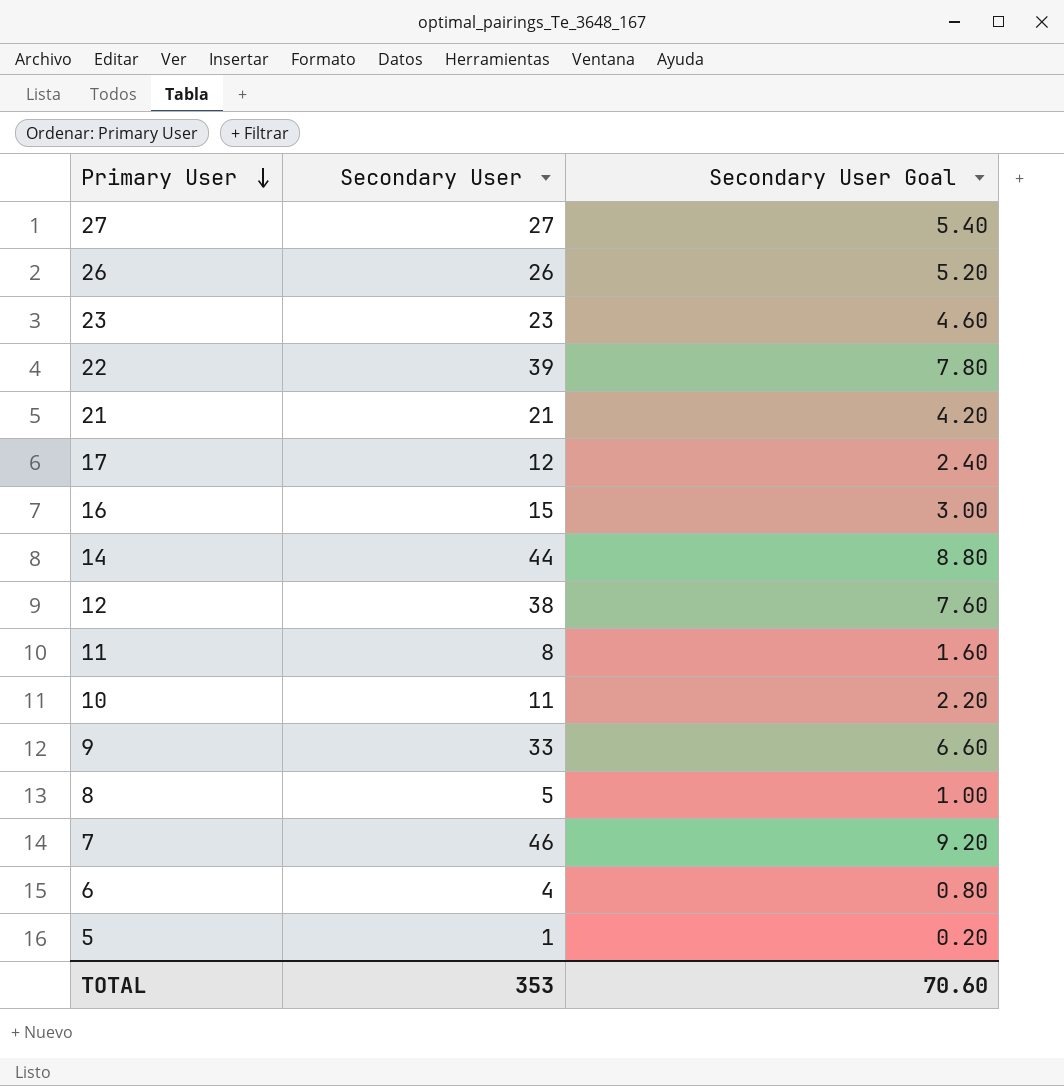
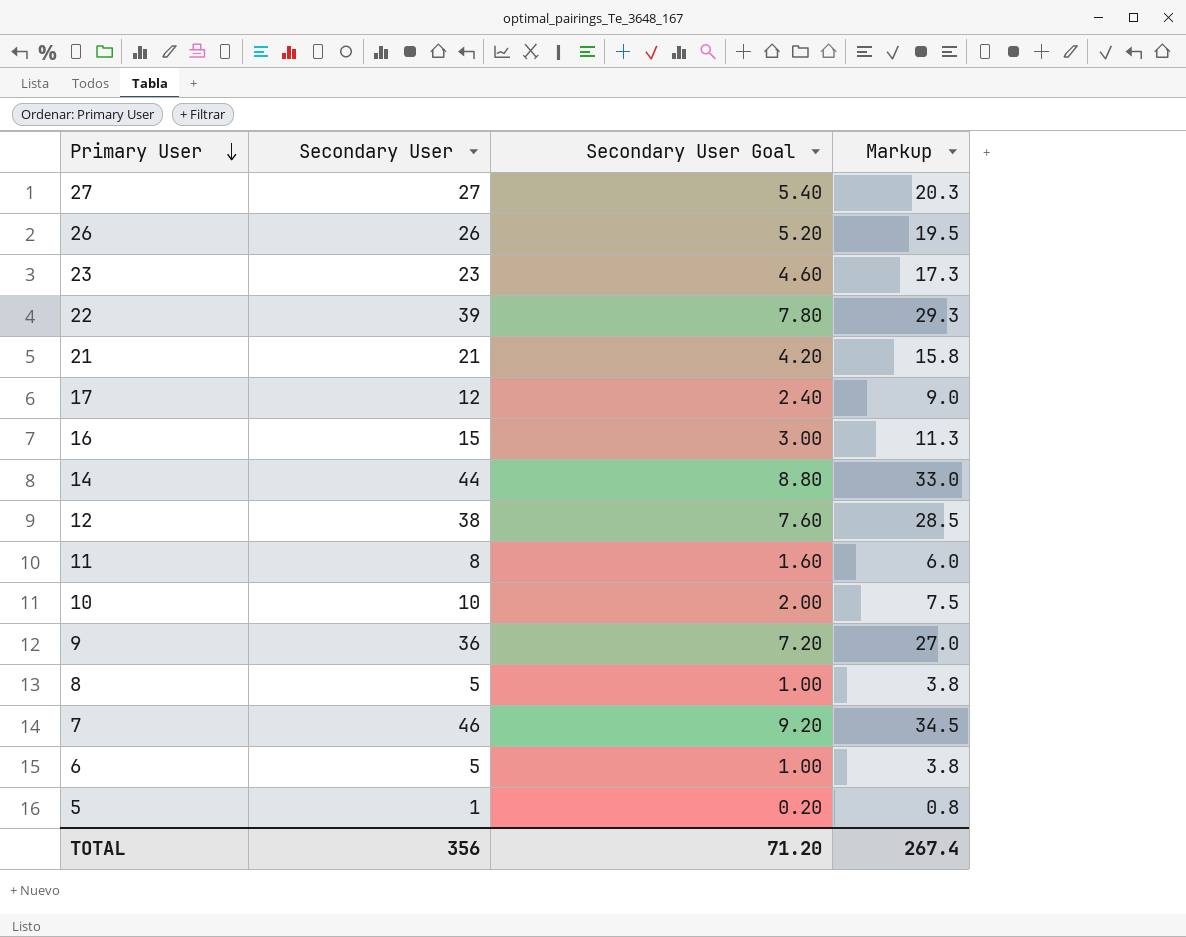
column Markup | formula: none -> [Secondary User] * 0.75
10 | Secondary User: 11 -> 10
10 | Secondary User Goal: 2.20 -> 2.00
9 | Secondary User: 33 -> 36
9 | Secondary User Goal: 6.60 -> 7.20
6 | Secondary User: 4 -> 5
6 | Secondary User Goal: 0.80 -> 1.00
TOTAL | Secondary User: 353 -> 356
TOTAL | Secondary User Goal: 70.60 -> 71.20

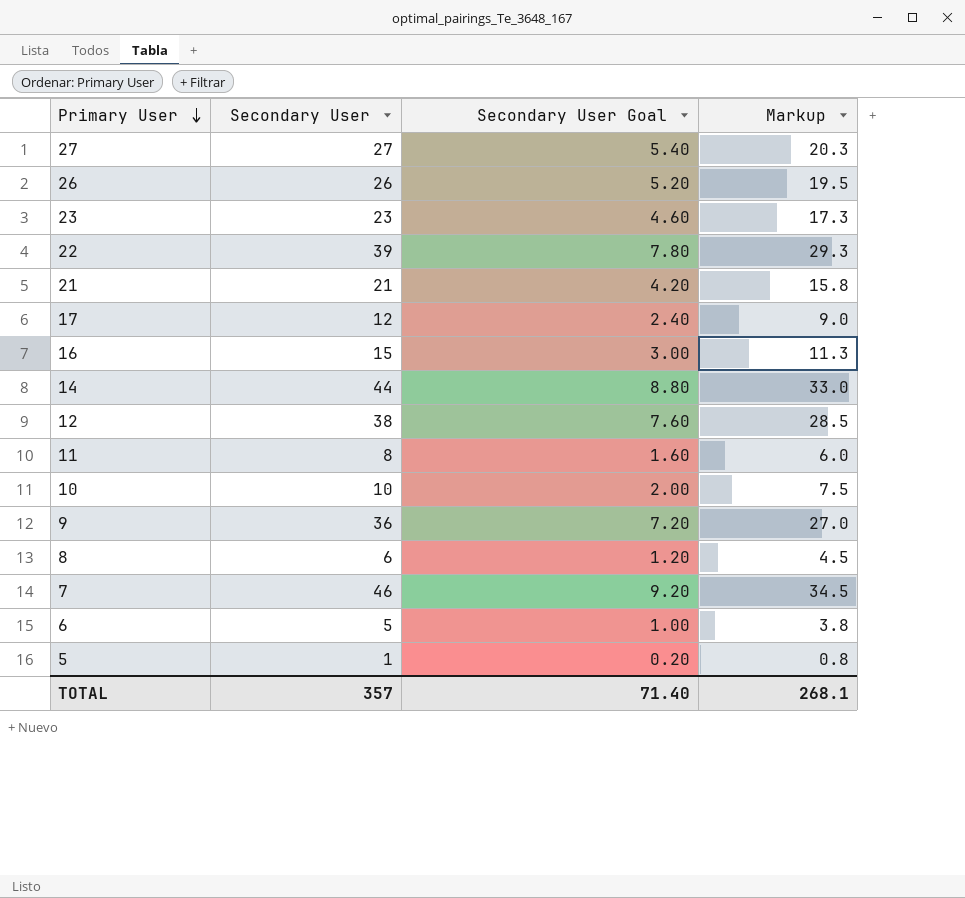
8 | Secondary User: 5 -> 6
8 | Secondary User Goal: 1.00 -> 1.20
8 | Markup: 3.8 -> 4.5
TOTAL | Secondary User: 356 -> 357
TOTAL | Secondary User Goal: 71.20 -> 71.40
TOTAL | Markup: 267.4 -> 268.1

